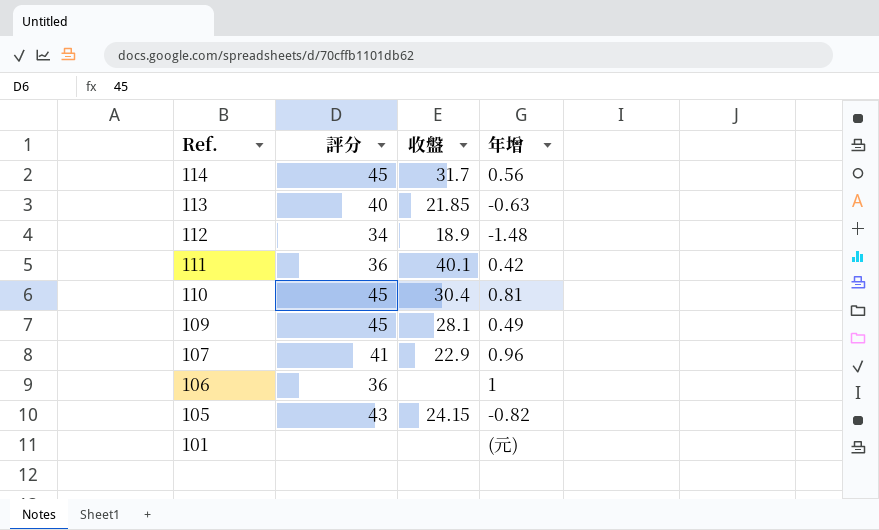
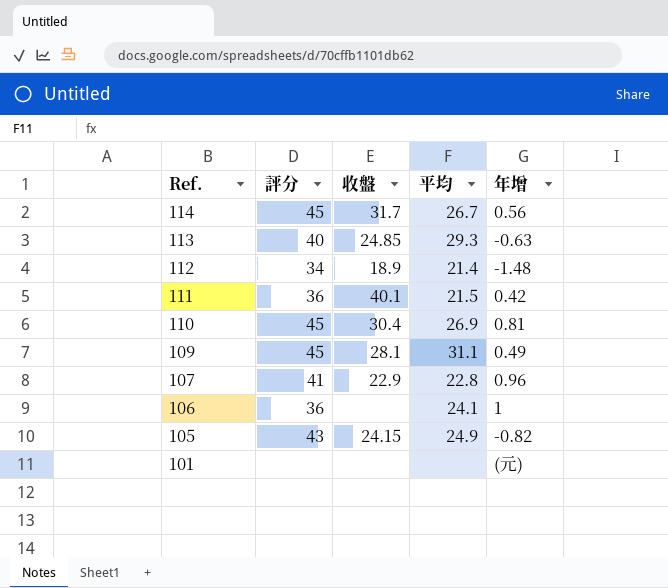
column 平均 | position: none -> 4
113 | 收盤: 21.85 -> 24.85

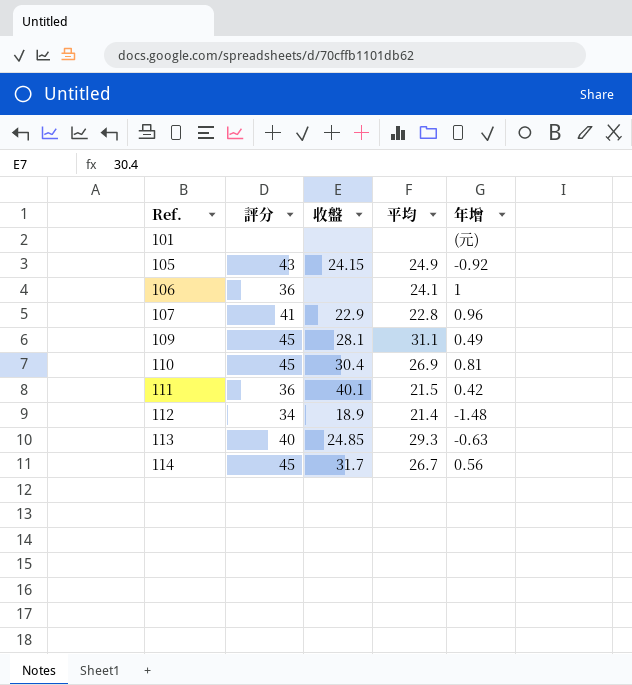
row order: Ref. descending -> Ref. ascending
105 | 年增: -0.82 -> -0.92

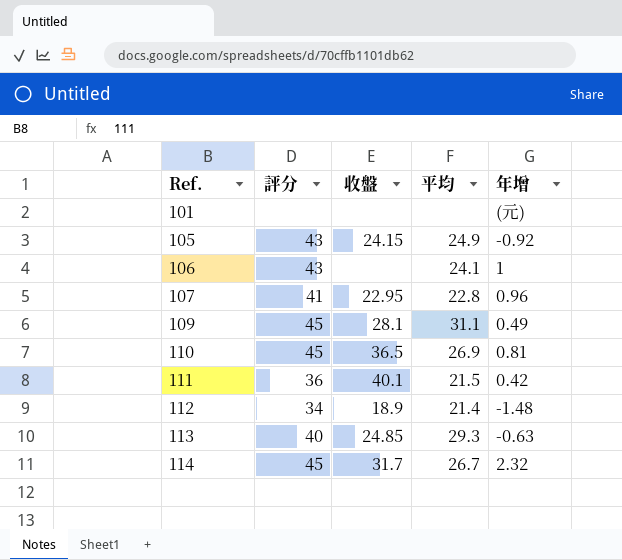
106 | 評分: 36 -> 43
107 | 收盤: 22.9 -> 22.95
110 | 收盤: 30.4 -> 36.5
114 | 年增: 0.56 -> 2.32

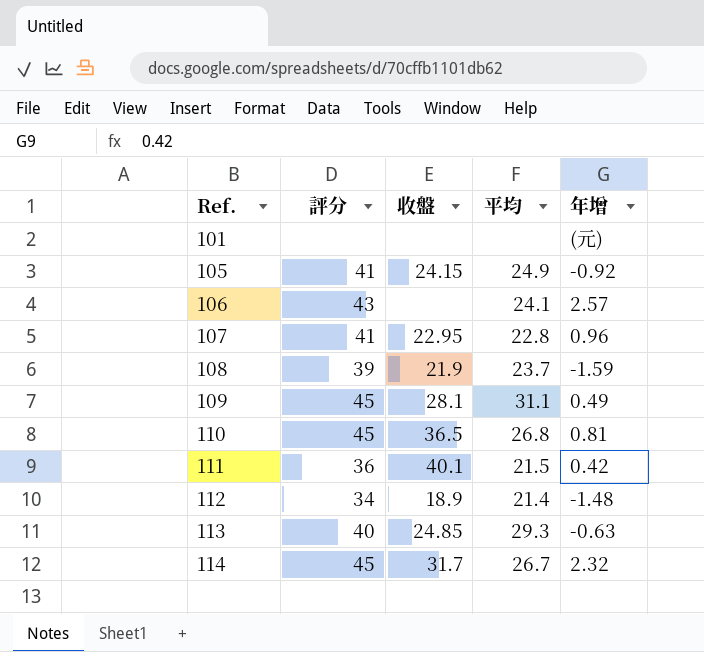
105 | 評分: 43 -> 41
106 | 年增: 1 -> 2.57
row 108: none -> 39 | 21.9 | 23.7 | -1.59
110 | 平均: 26.9 -> 26.8

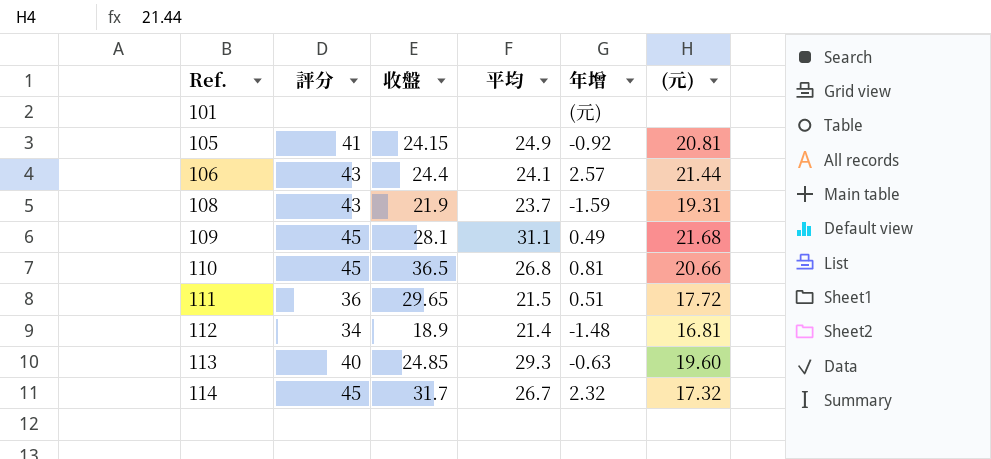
column (元) | position: none -> 6
row 107: 41 | 22.95 | 22.8 | 0.96 -> none
106 | 收盤: none -> 24.4
108 | 評分: 39 -> 43
111 | 收盤: 40.1 -> 29.65
111 | 年增: 0.42 -> 0.51

